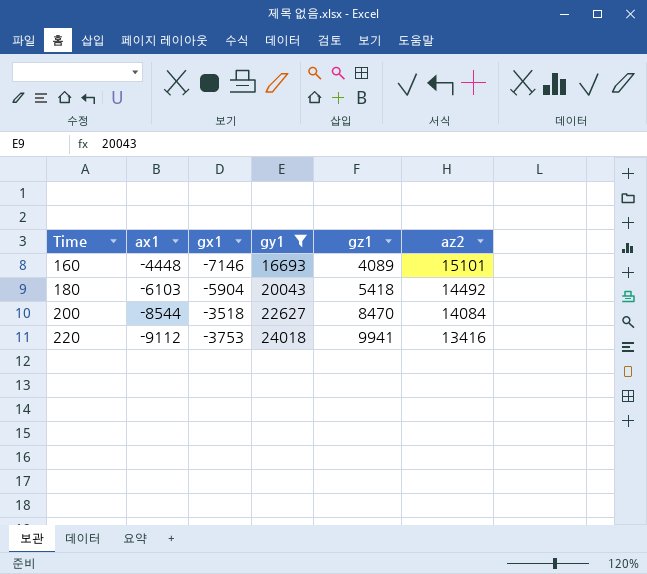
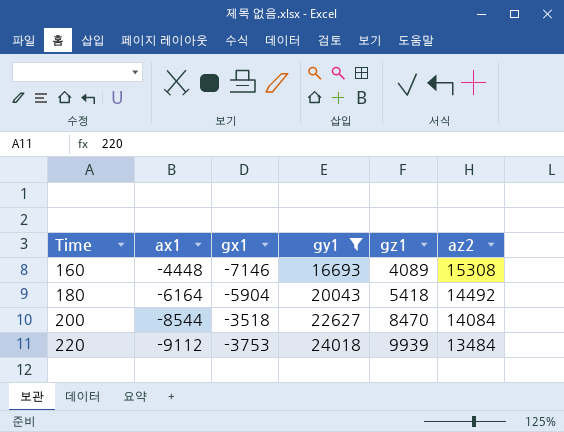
160 | az2: 15101 -> 15308
180 | ax1: -6103 -> -6164
220 | gz1: 9941 -> 9939
220 | az2: 13416 -> 13484

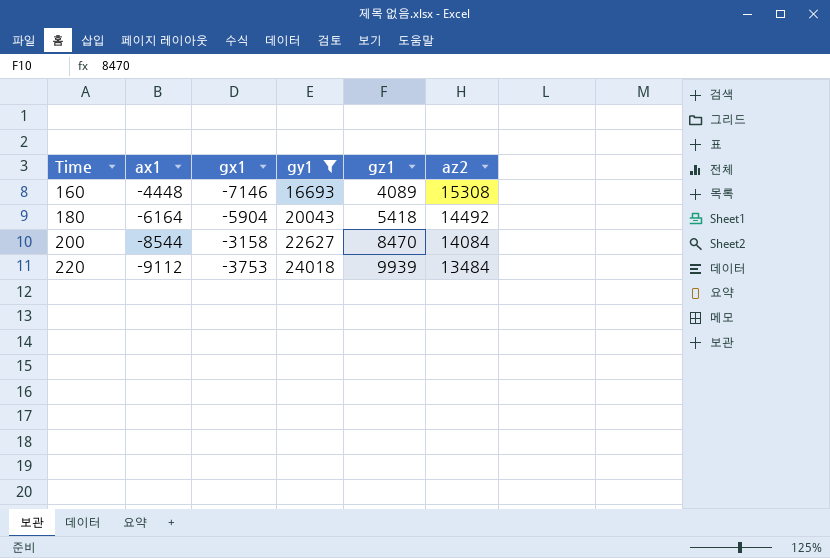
200 | gx1: -3518 -> -3158

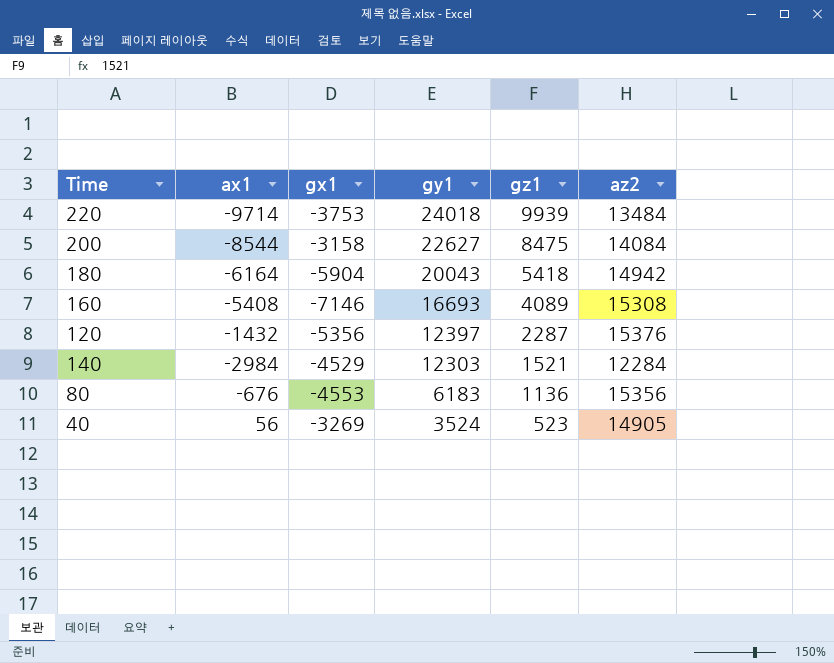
filter: gy1 >= 16693 -> none
row order: Time ascending -> gy1 descending
220 | ax1: -9112 -> -9714
200 | gz1: 8470 -> 8475
180 | az2: 14492 -> 14942
160 | ax1: -4448 -> -5408

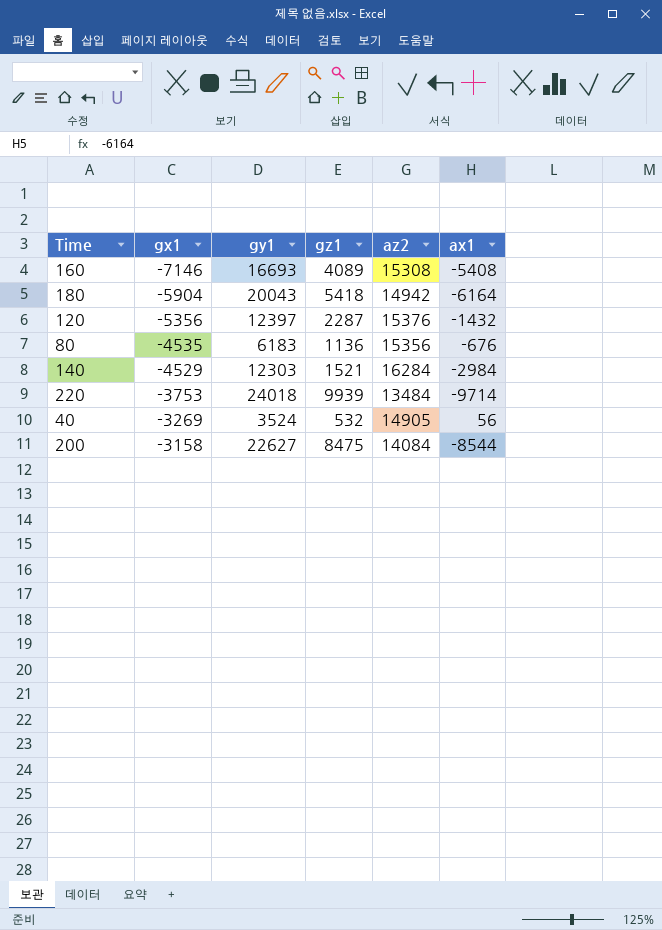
row order: gy1 descending -> gx1 ascending
column ax1 | position: 2 -> 6
80 | gx1: -4553 -> -4535
140 | az2: 12284 -> 16284
40 | gz1: 523 -> 532

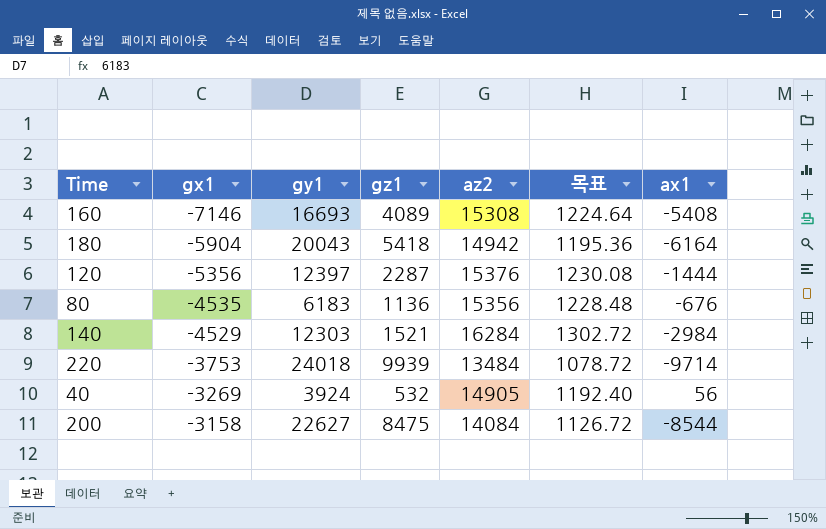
column 목표 | formula: none -> [az2] * 0.08
120 | ax1: -1432 -> -1444
40 | gy1: 3524 -> 3924

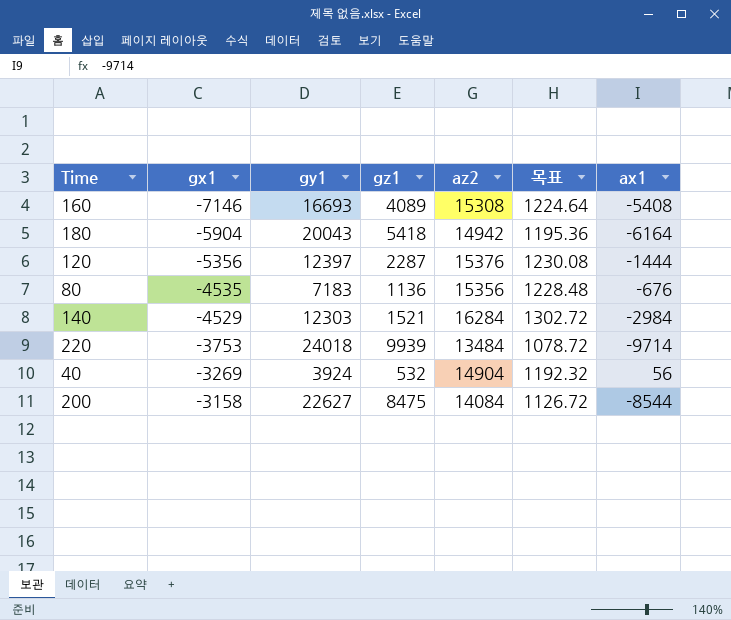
80 | gy1: 6183 -> 7183
40 | az2: 14905 -> 14904
40 | 목표: 1192.40 -> 1192.32

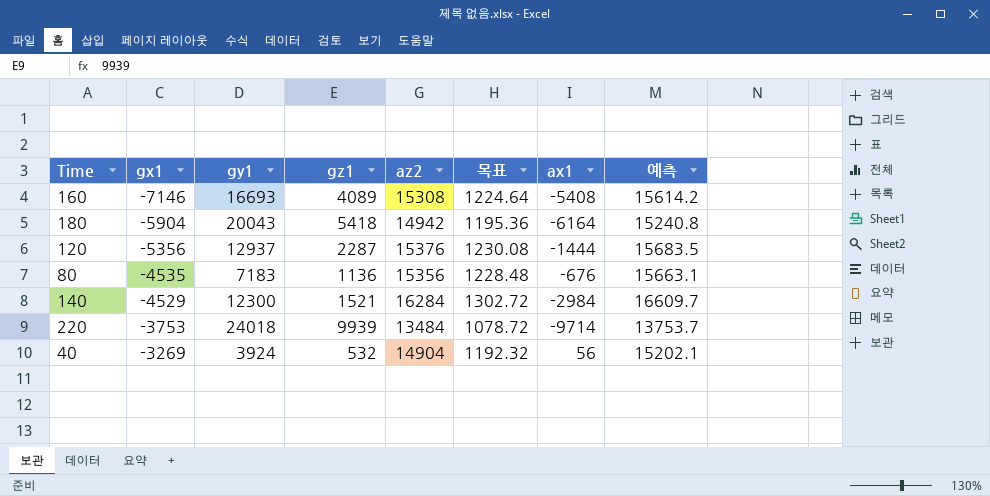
column 예측 | formula: none -> [az2] * 1.02
row 200: -3158 | 22627 | 8475 | 14084 | 1126.72 | -8544 -> none
120 | gy1: 12397 -> 12937
140 | gy1: 12303 -> 12300

